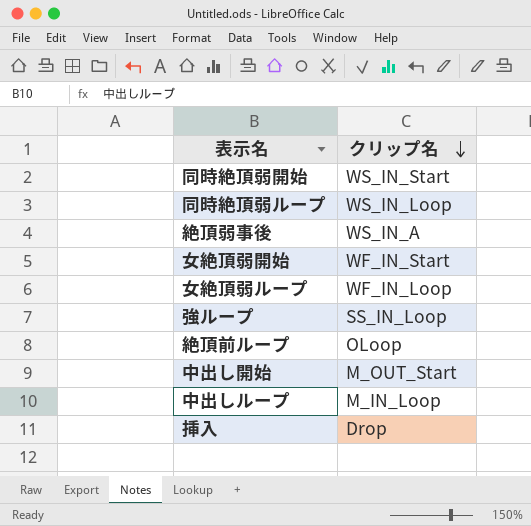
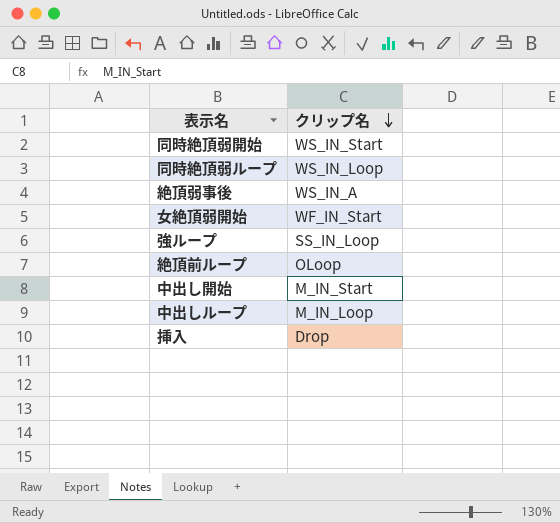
row 女絶頂弱ループ: WF_IN_Loop -> none
中出し開始 | クリップ名: M_OUT_Start -> M_IN_Start

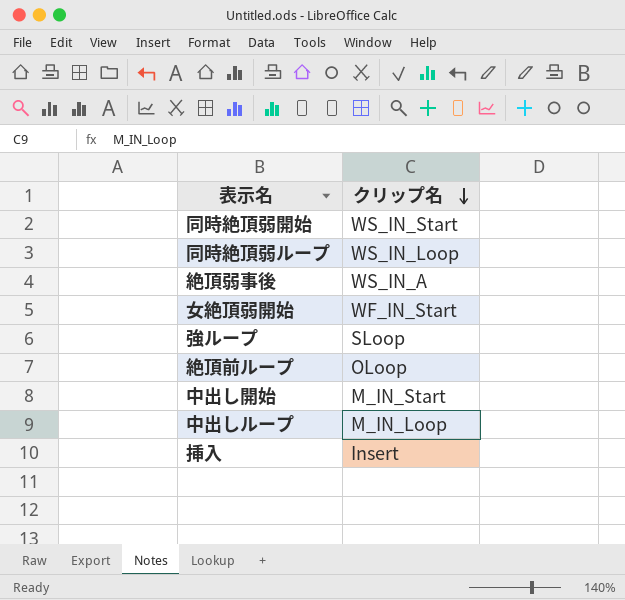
強ループ | クリップ名: SS_IN_Loop -> SLoop
挿入 | クリップ名: Drop -> Insert

